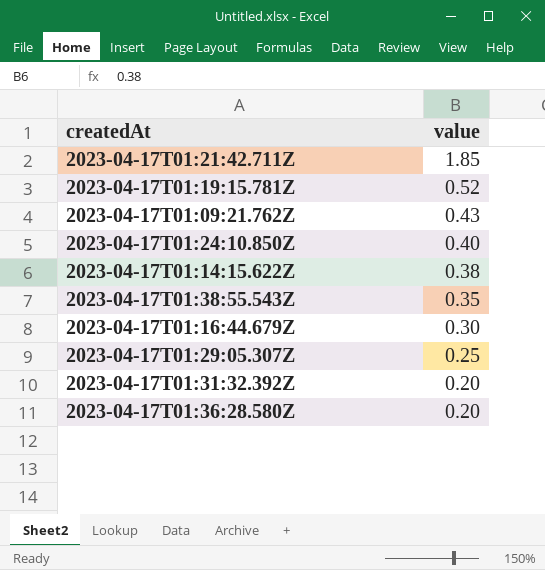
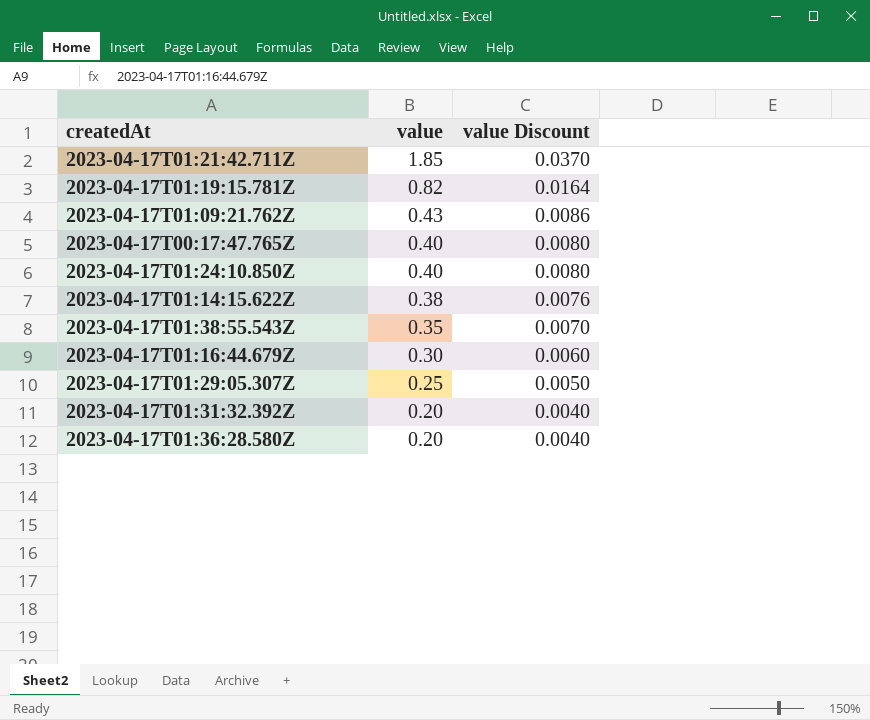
column value Discount | formula: none -> [value] * 0.02
2023-04-17T01:19:15.781Z | value: 0.52 -> 0.82
row 2023-04-17T00:17:47.765Z: none -> 0.40 | 0.0080

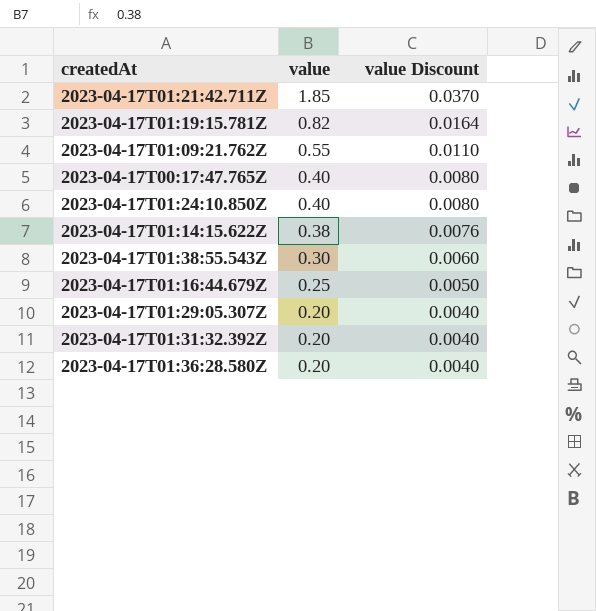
2023-04-17T01:09:21.762Z | value: 0.43 -> 0.55
2023-04-17T01:09:21.762Z | value Discount: 0.0086 -> 0.0110
2023-04-17T01:38:55.543Z | value: 0.35 -> 0.30
2023-04-17T01:38:55.543Z | value Discount: 0.0070 -> 0.0060
2023-04-17T01:16:44.679Z | value: 0.30 -> 0.25
2023-04-17T01:16:44.679Z | value Discount: 0.0060 -> 0.0050
2023-04-17T01:29:05.307Z | value: 0.25 -> 0.20
2023-04-17T01:29:05.307Z | value Discount: 0.0050 -> 0.0040

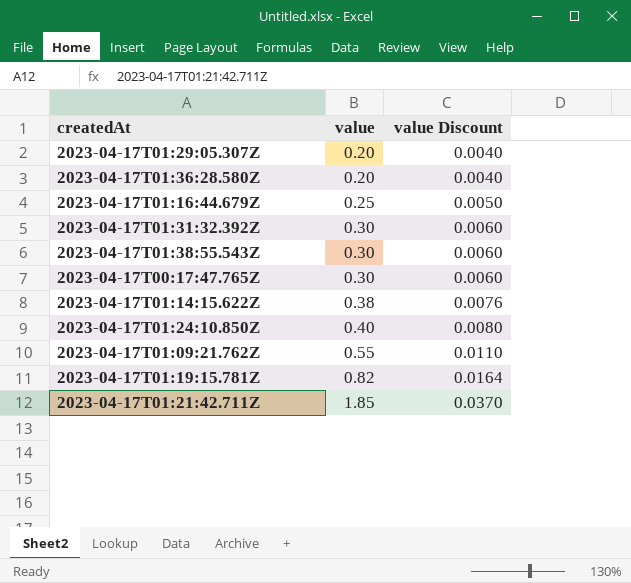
row order: value descending -> value ascending
2023-04-17T01:31:32.392Z | value: 0.20 -> 0.30
2023-04-17T01:31:32.392Z | value Discount: 0.0040 -> 0.0060
2023-04-17T00:17:47.765Z | value: 0.40 -> 0.30
2023-04-17T00:17:47.765Z | value Discount: 0.0080 -> 0.0060

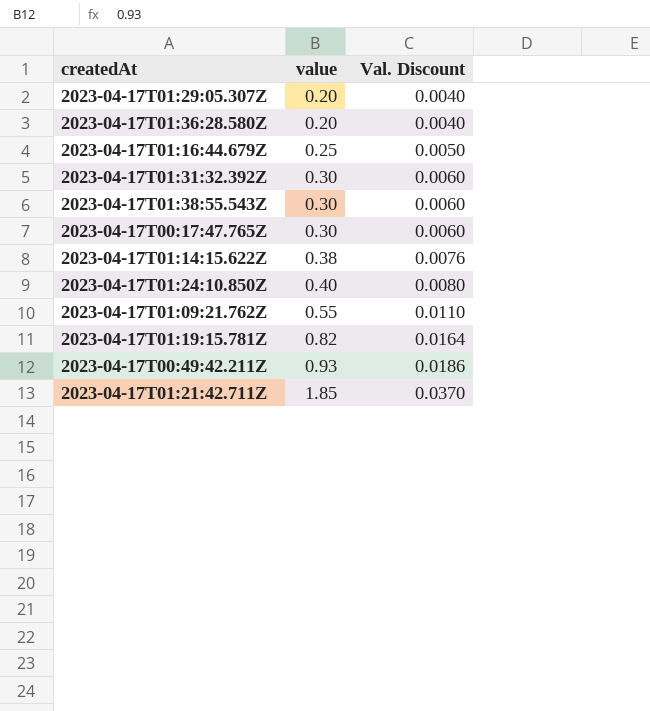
column name: value Discount -> Val. Discount
row 2023-04-17T00:49:42.211Z: none -> 0.93 | 0.0186

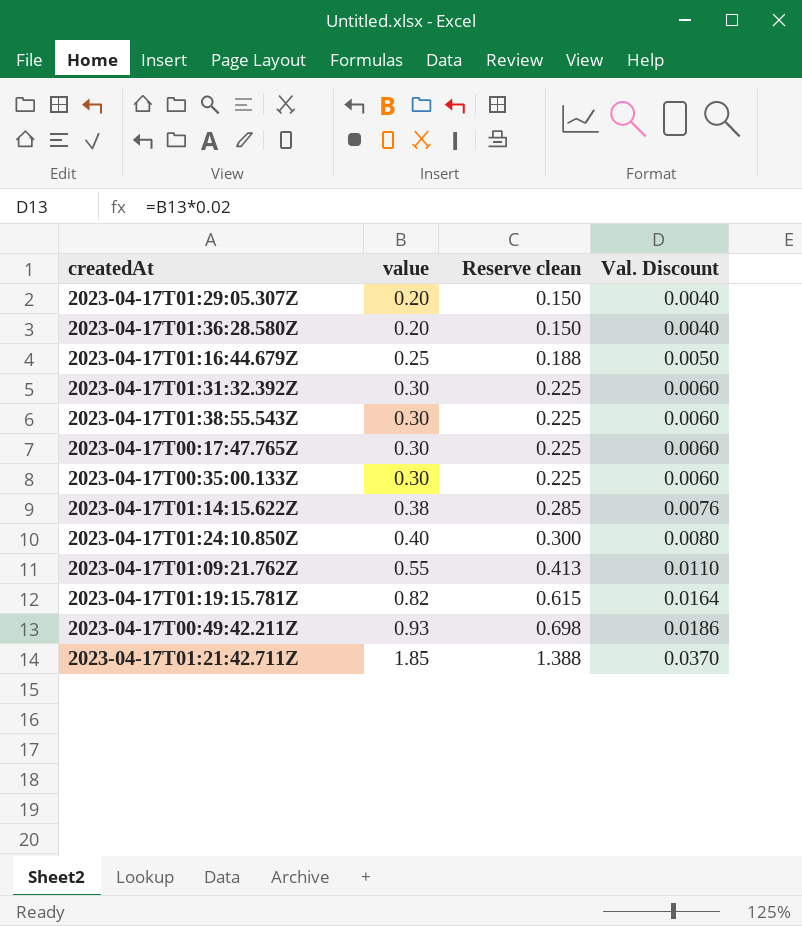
column Reserve clean | formula: none -> [value] * 0.75
row 2023-04-17T00:35:00.133Z: none -> 0.30 | 0.225 | 0.0060

